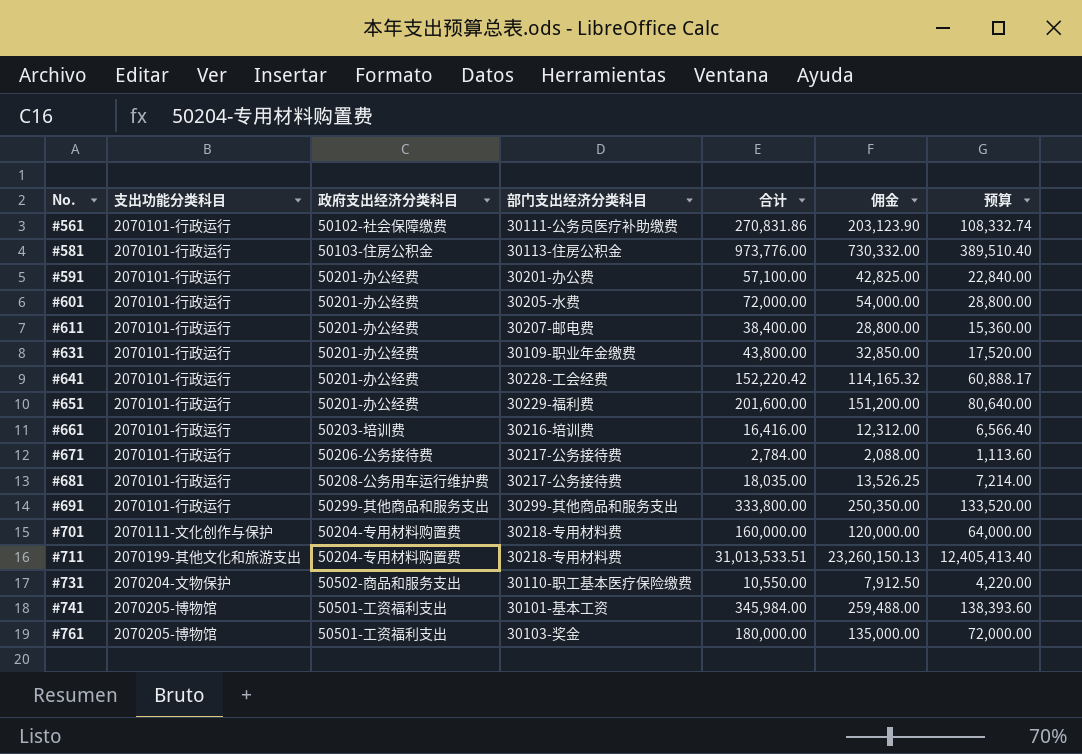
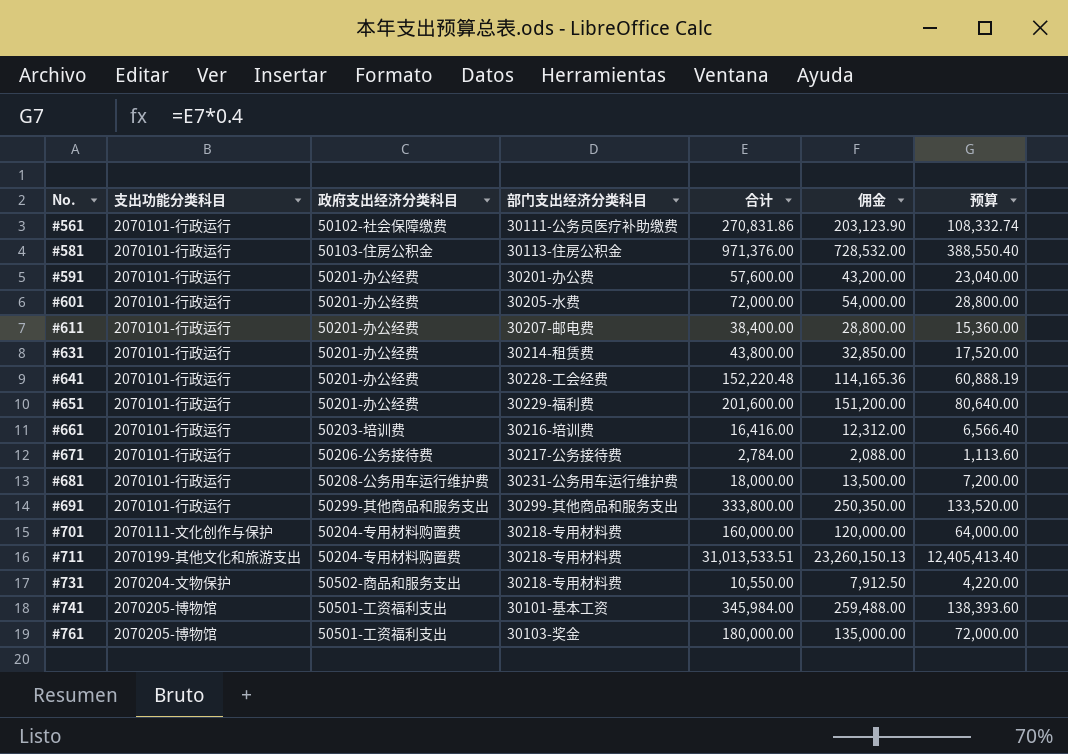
#581 | 合计: 973,776.00 -> 971,376.00
#581 | 佣金: 730,332.00 -> 728,532.00
#581 | 预算: 389,510.40 -> 388,550.40
#591 | 合计: 57,100.00 -> 57,600.00
#591 | 佣金: 42,825.00 -> 43,200.00
#591 | 预算: 22,840.00 -> 23,040.00
#631 | 部门支出经济分类科目: 30109-职业年金缴费 -> 30214-租赁费
#641 | 合计: 152,220.42 -> 152,220.48
#641 | 佣金: 114,165.32 -> 114,165.36
#641 | 预算: 60,888.17 -> 60,888.19
#681 | 部门支出经济分类科目: 30217-公务接待费 -> 30231-公务用车运行维护费
#681 | 合计: 18,035.00 -> 18,000.00
#681 | 佣金: 13,526.25 -> 13,500.00
#681 | 预算: 7,214.00 -> 7,200.00
#731 | 部门支出经济分类科目: 30110-职工基本医疗保险缴费 -> 30218-专用材料费

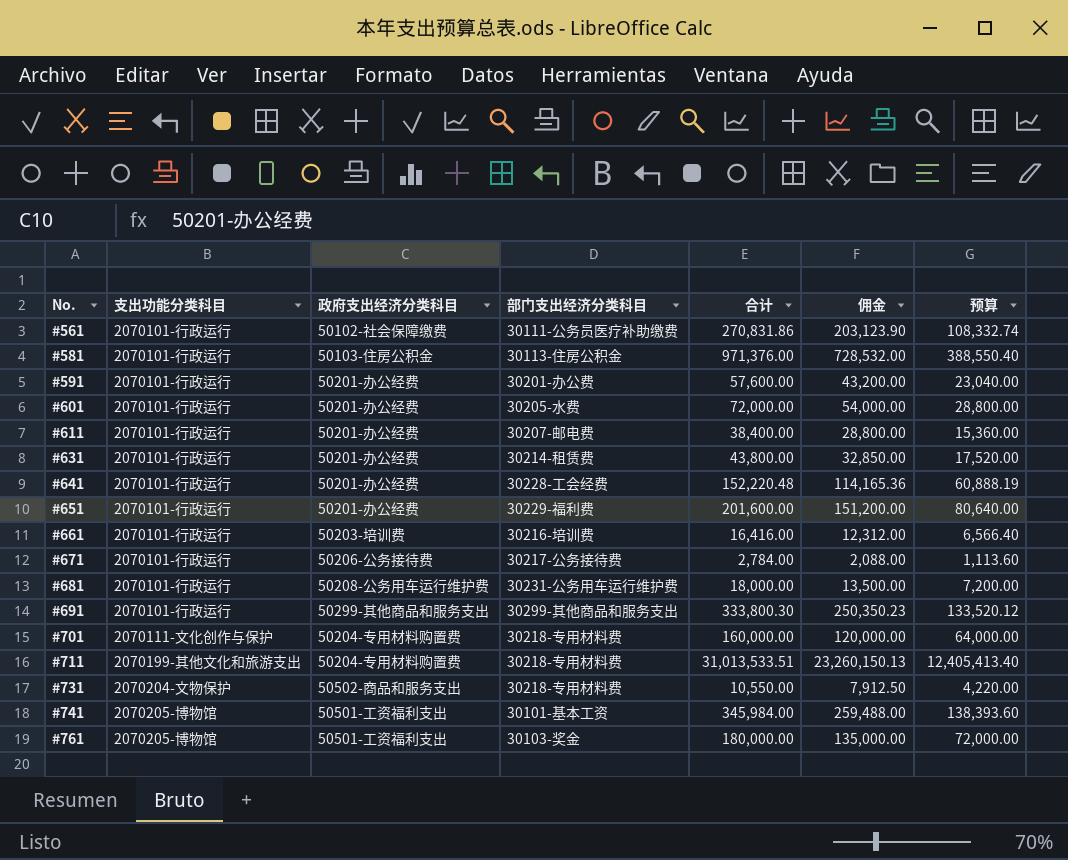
#691 | 合计: 333,800.00 -> 333,800.30
#691 | 佣金: 250,350.00 -> 250,350.23
#691 | 预算: 133,520.00 -> 133,520.12

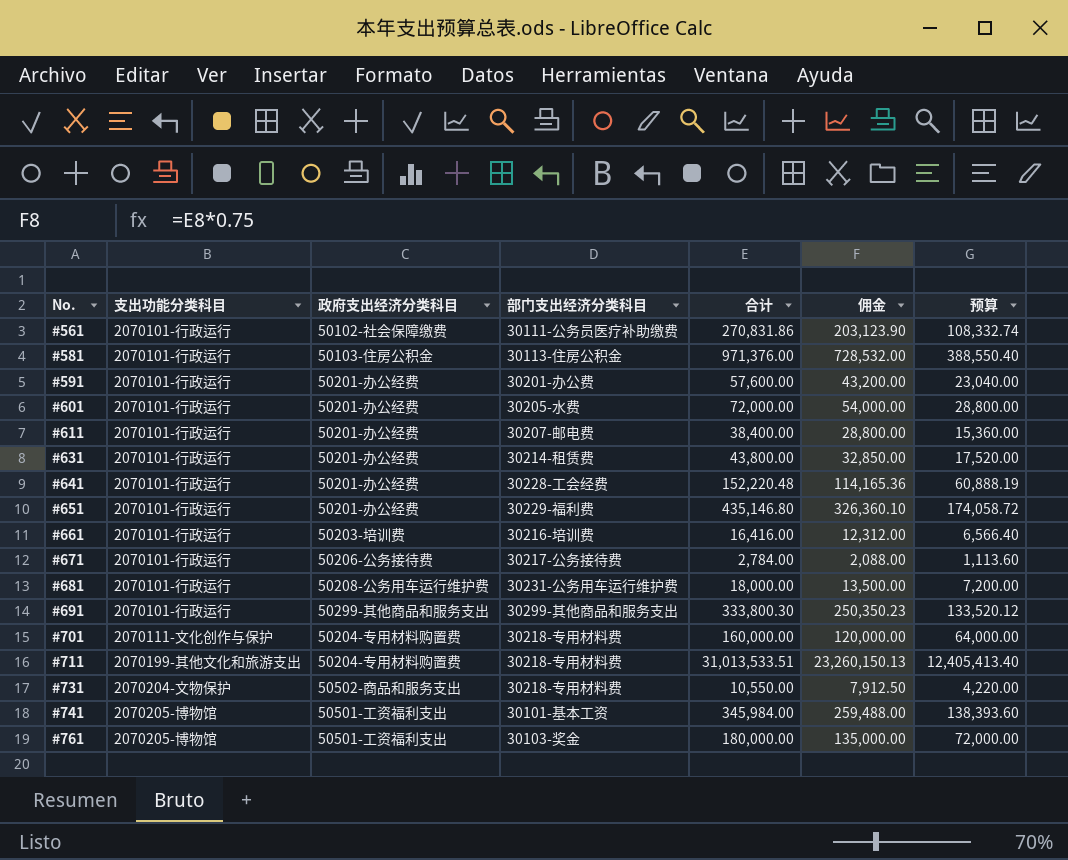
#651 | 合计: 201,600.00 -> 435,146.80
#651 | 佣金: 151,200.00 -> 326,360.10
#651 | 预算: 80,640.00 -> 174,058.72

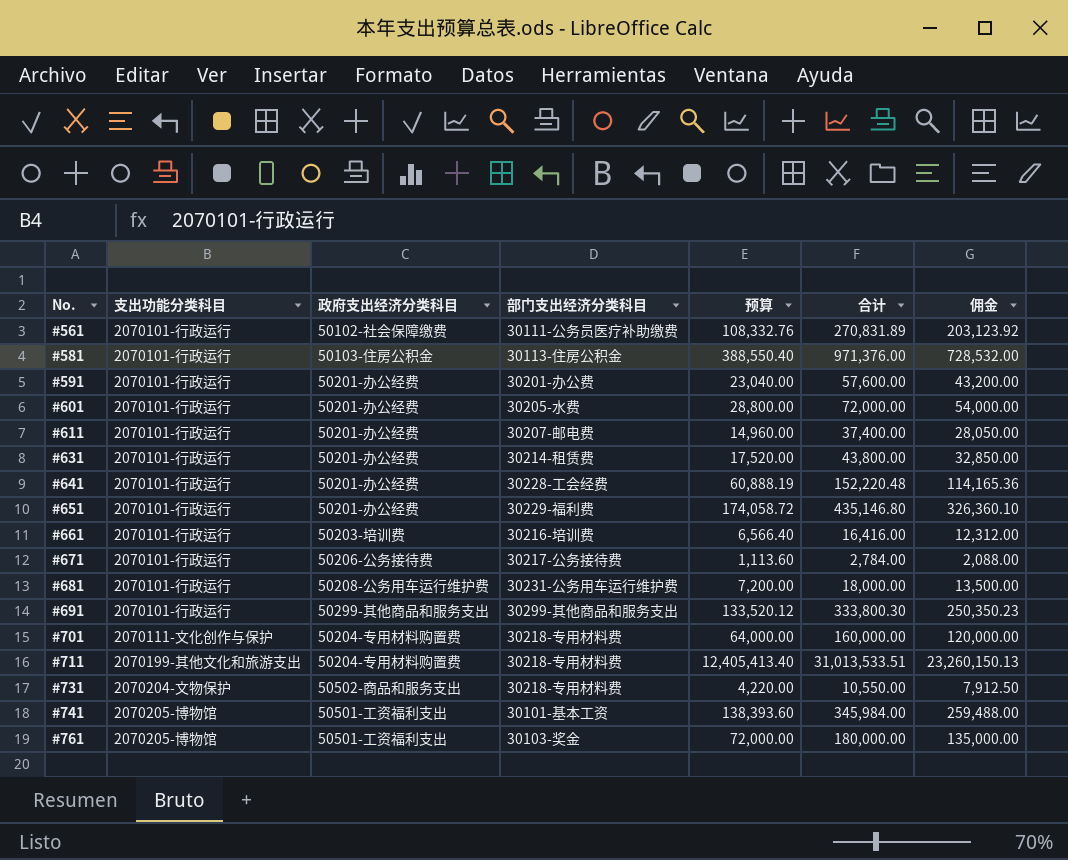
column 预算 | position: 7 -> 5
#561 | 预算: 108,332.74 -> 108,332.76
#561 | 合计: 270,831.86 -> 270,831.89
#561 | 佣金: 203,123.90 -> 203,123.92
#611 | 预算: 15,360.00 -> 14,960.00
#611 | 合计: 38,400.00 -> 37,400.00
#611 | 佣金: 28,800.00 -> 28,050.00

